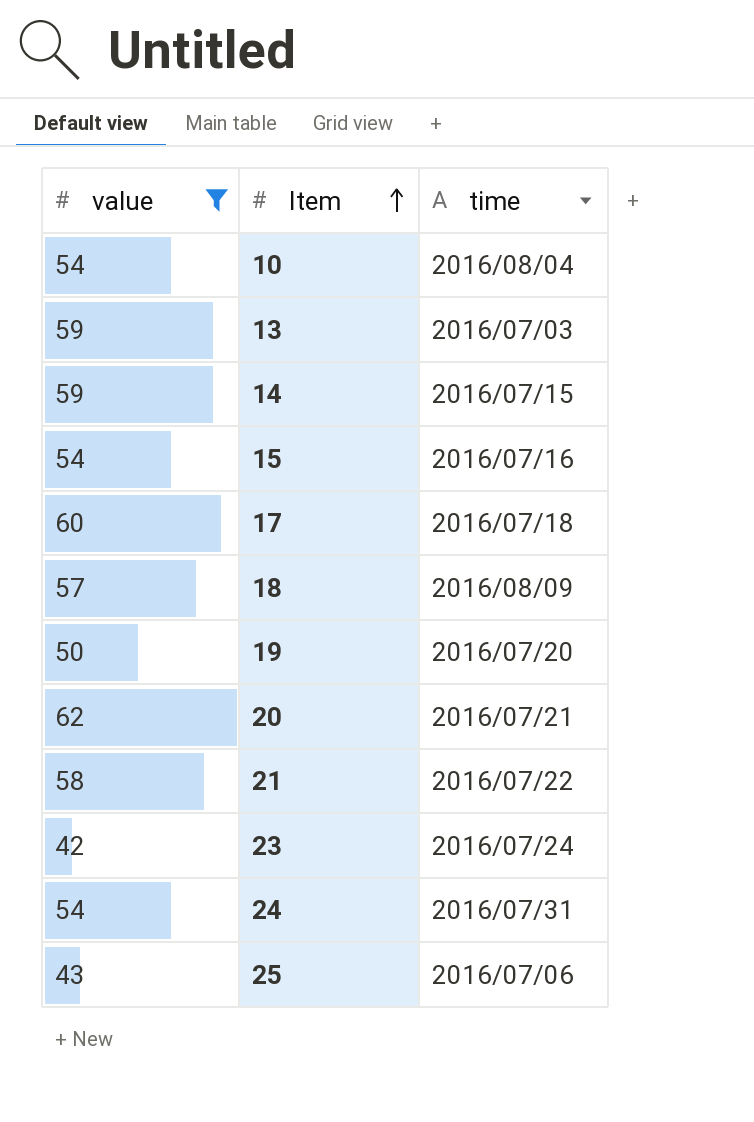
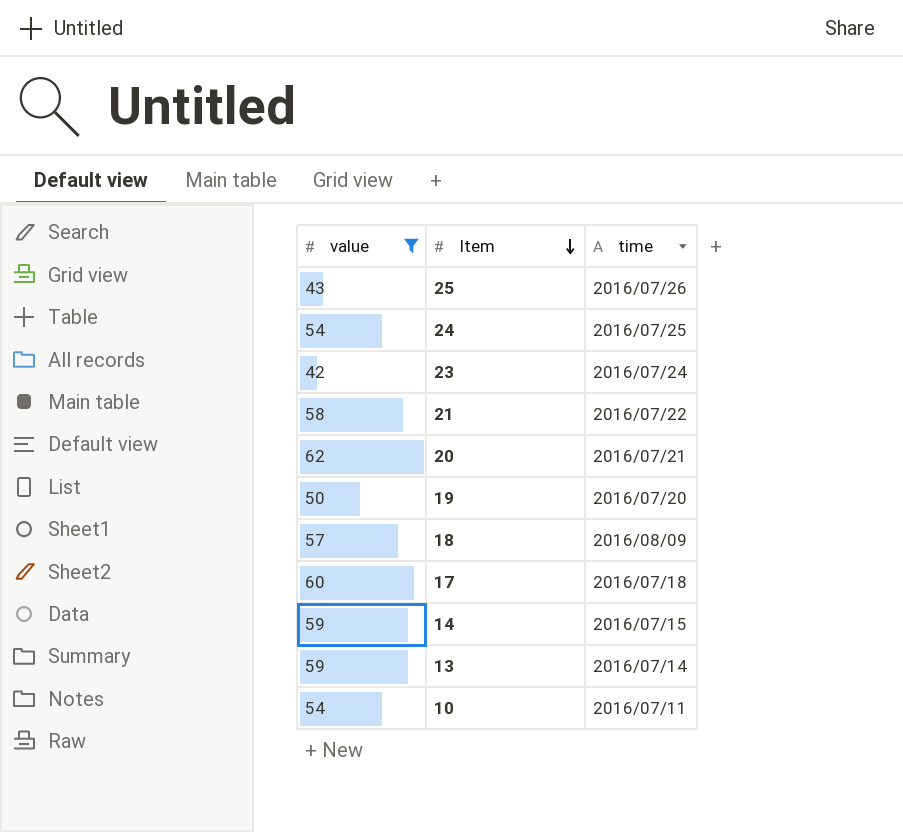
row order: Item ascending -> Item descending
row 15: 54 | 2016/07/16 -> none
25 | time: 2016/07/06 -> 2016/07/26
24 | time: 2016/07/31 -> 2016/07/25
13 | time: 2016/07/03 -> 2016/07/14
10 | time: 2016/08/04 -> 2016/07/11

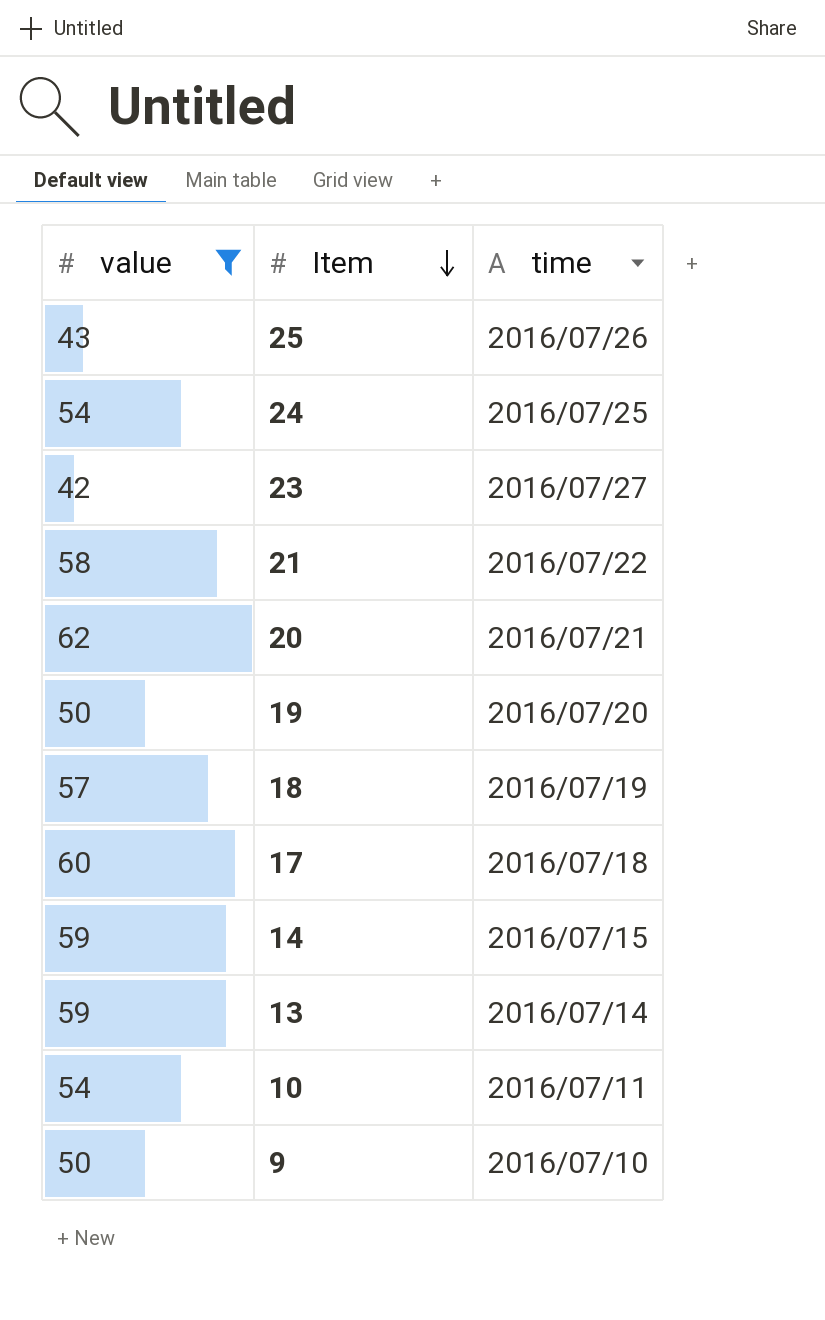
23 | time: 2016/07/24 -> 2016/07/27
18 | time: 2016/08/09 -> 2016/07/19
row 9: none -> 50 | 2016/07/10

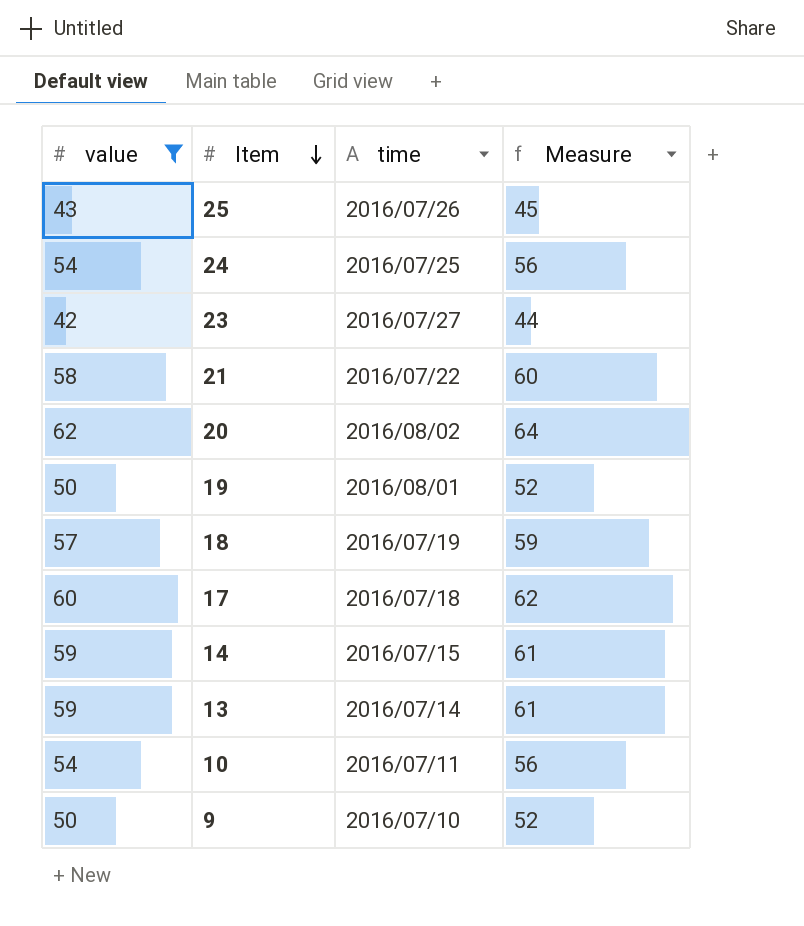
column Measure | formula: none -> [value] + 2
20 | time: 2016/07/21 -> 2016/08/02
19 | time: 2016/07/20 -> 2016/08/01

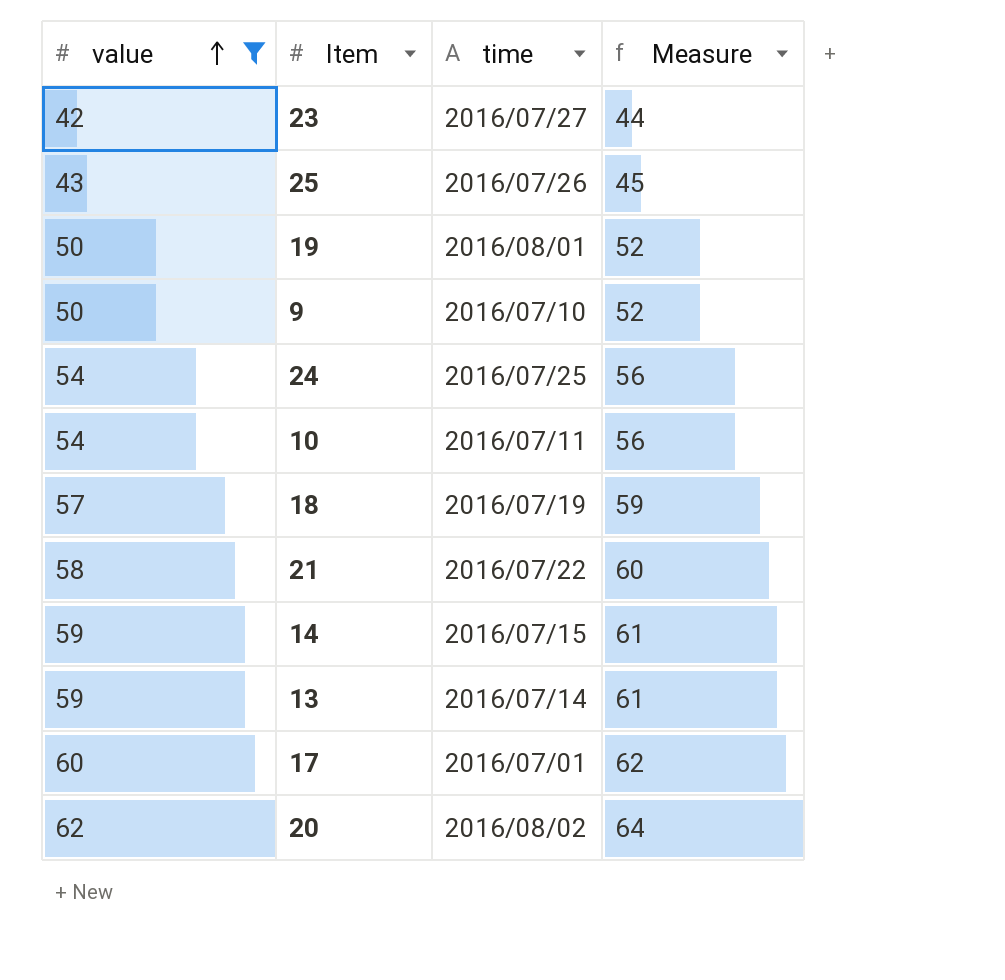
row order: Item descending -> value ascending
17 | time: 2016/07/18 -> 2016/07/01

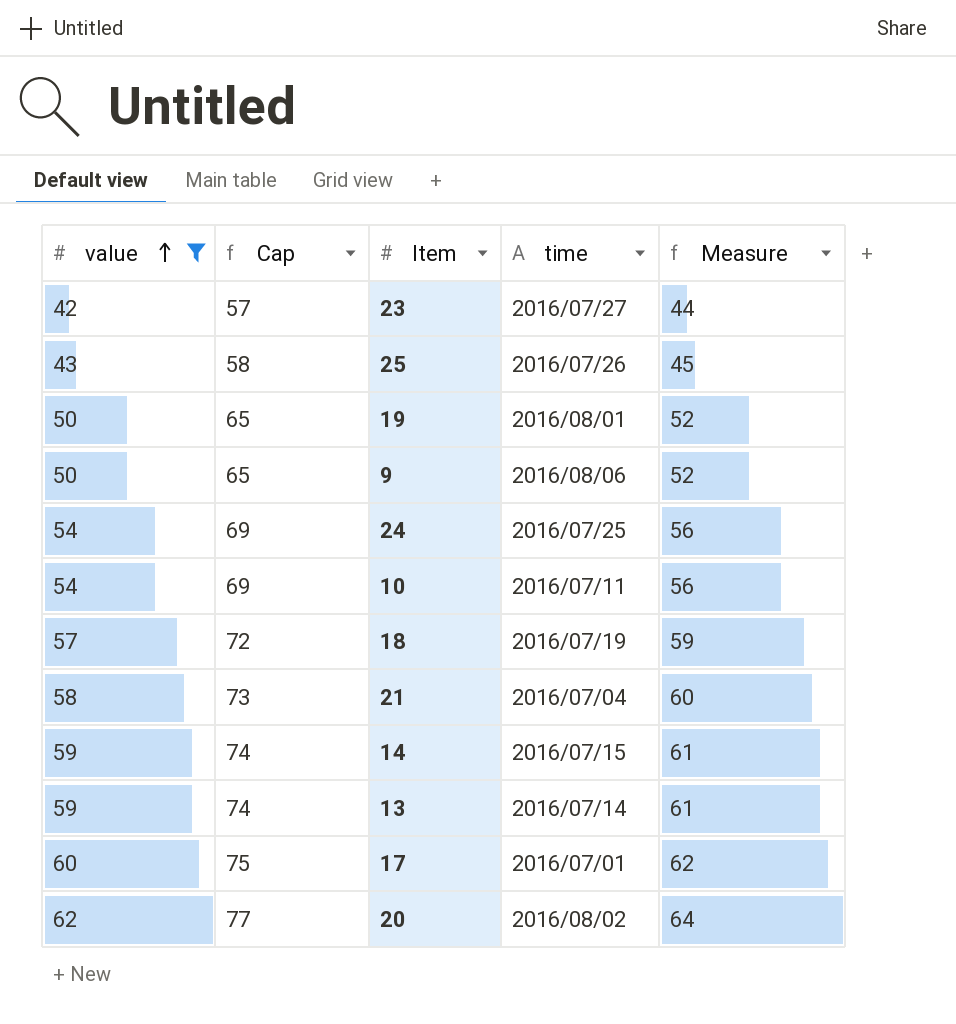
column Cap | formula: none -> [value] + 15
9 | time: 2016/07/10 -> 2016/08/06
21 | time: 2016/07/22 -> 2016/07/04

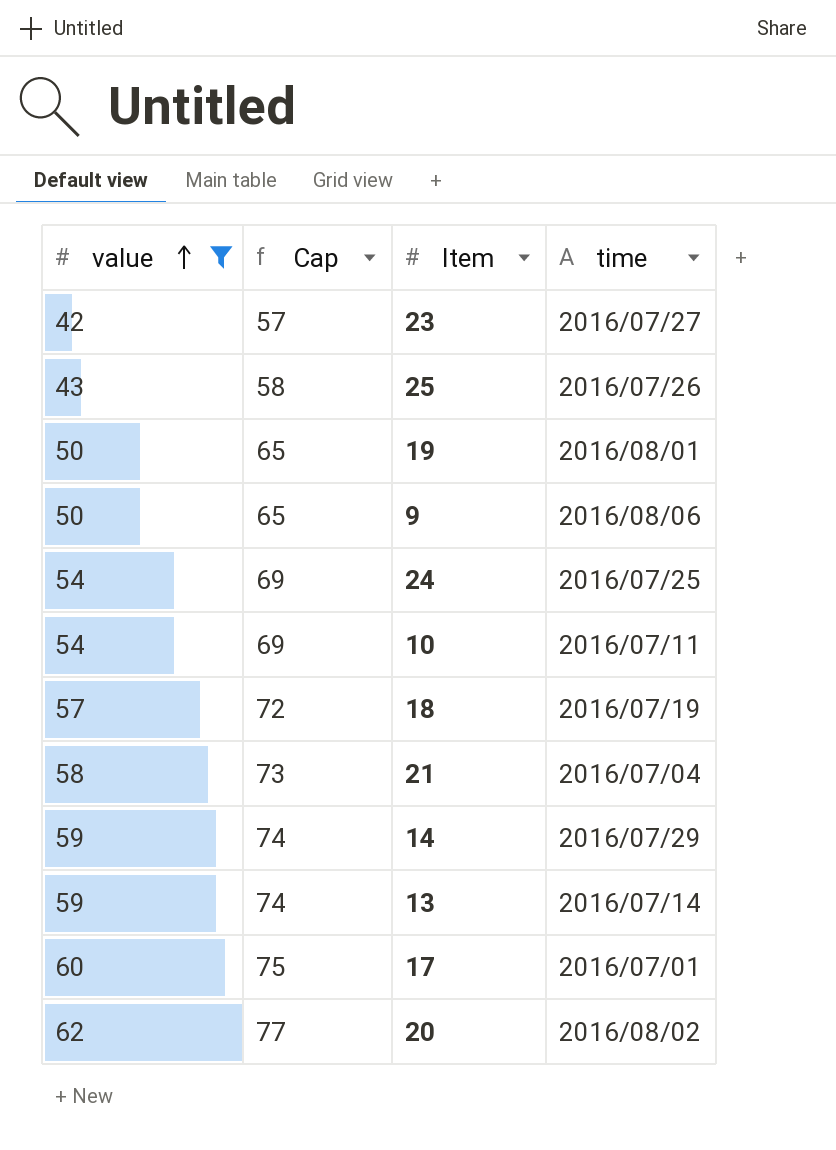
column Measure | formula: [value] + 2 -> none
14 | time: 2016/07/15 -> 2016/07/29

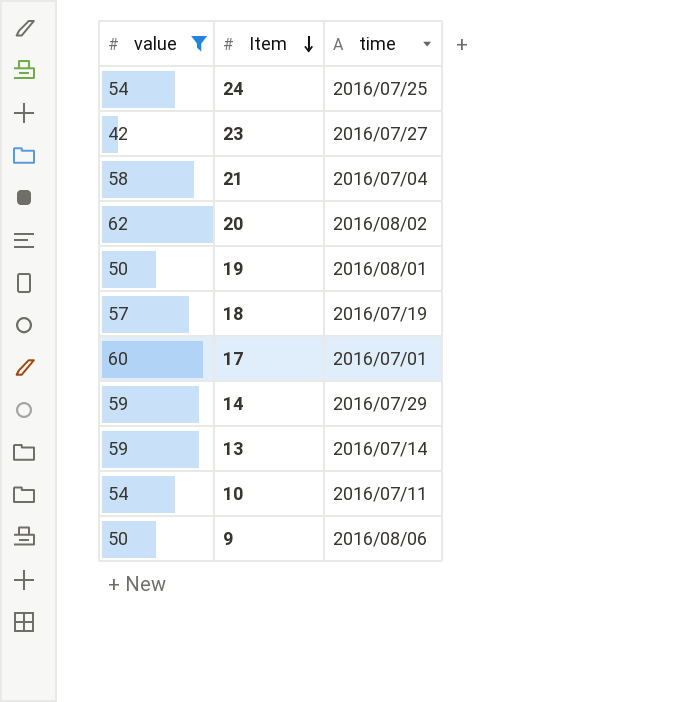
row order: value ascending -> Item descending
column Cap | formula: [value] + 15 -> none
row 25: 43 | 58 | 2016/07/26 -> none

